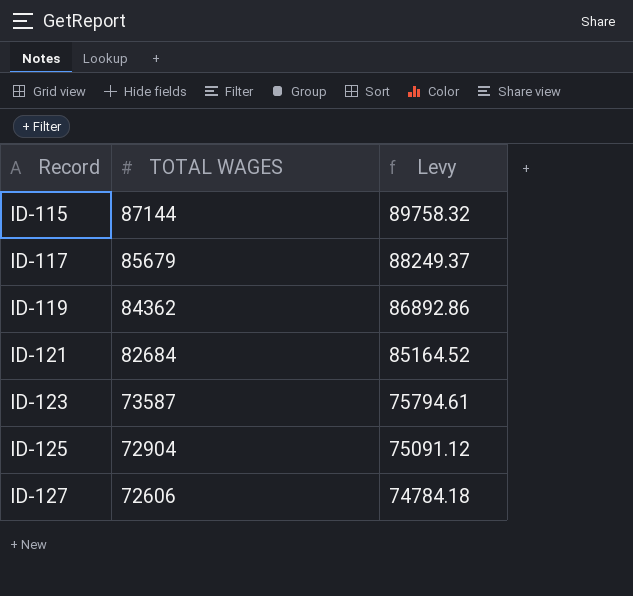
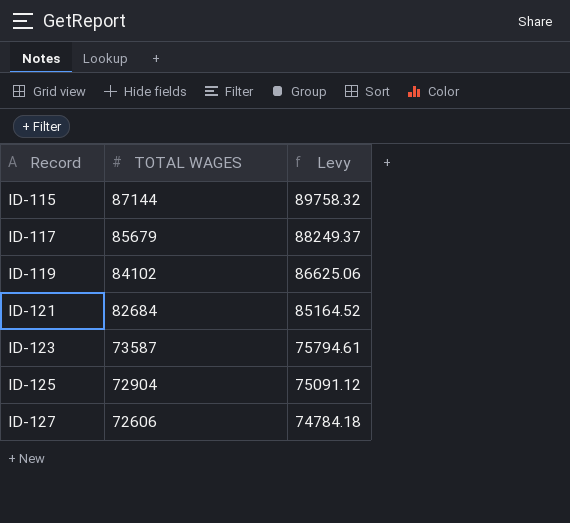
ID-119 | TOTAL WAGES: 84362 -> 84102
ID-119 | Levy: 86892.86 -> 86625.06

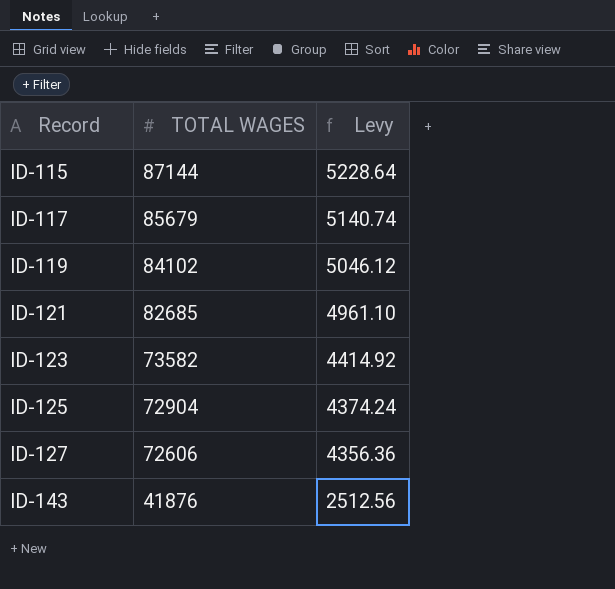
column Levy | formula: [TOTAL WAGES] * 1.03 -> [TOTAL WAGES] * 0.06
ID-121 | TOTAL WAGES: 82684 -> 82685
ID-123 | TOTAL WAGES: 73587 -> 73582
row ID-143: none -> 41876 | 2512.56

